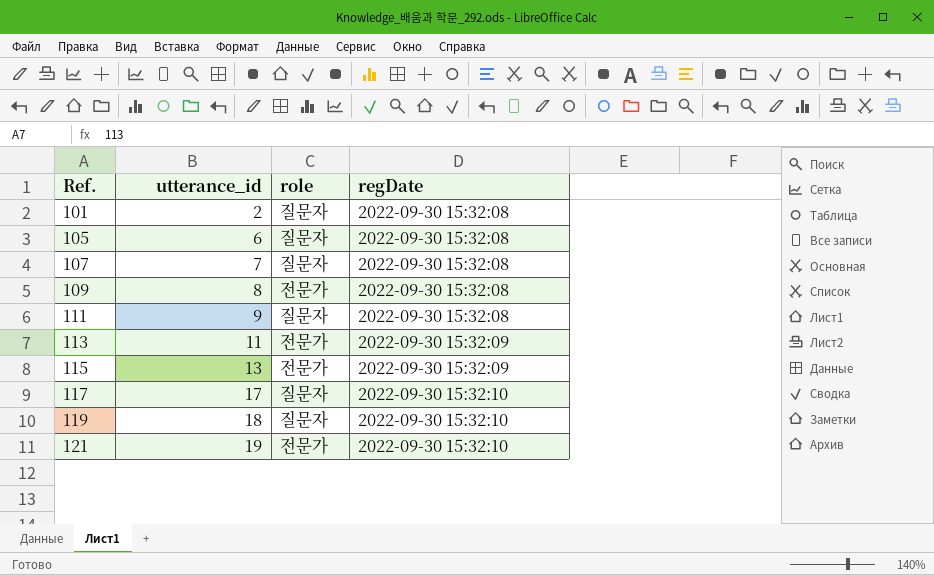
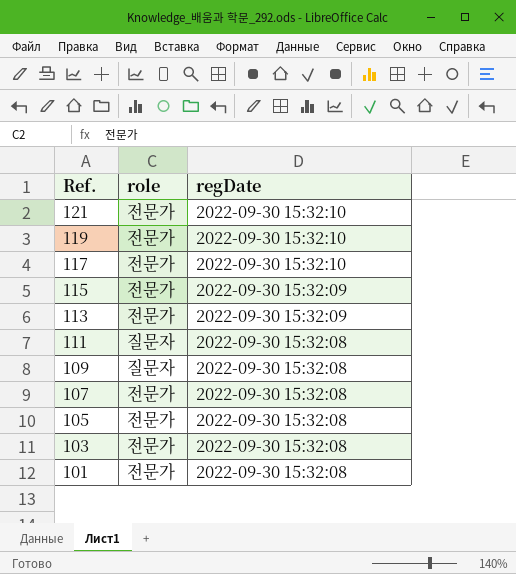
row order: Ref. ascending -> Ref. descending
column utterance_id | position: 2 -> none
119 | role: 질문자 -> 전문가
117 | role: 질문자 -> 전문가
109 | role: 전문가 -> 질문자
107 | role: 질문자 -> 전문가
105 | role: 질문자 -> 전문가
row 103: none -> 전문가 | 2022-09-30 15:32:08
101 | role: 질문자 -> 전문가

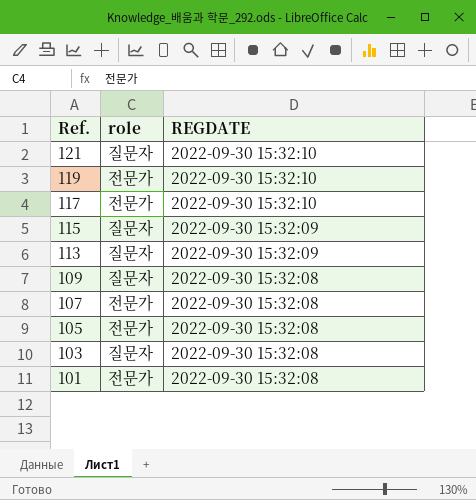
column name: regDate -> REGDATE
row 111: 질문자 | 2022-09-30 15:32:08 -> none
121 | role: 전문가 -> 질문자
115 | role: 전문가 -> 질문자
113 | role: 전문가 -> 질문자
103 | role: 전문가 -> 질문자

